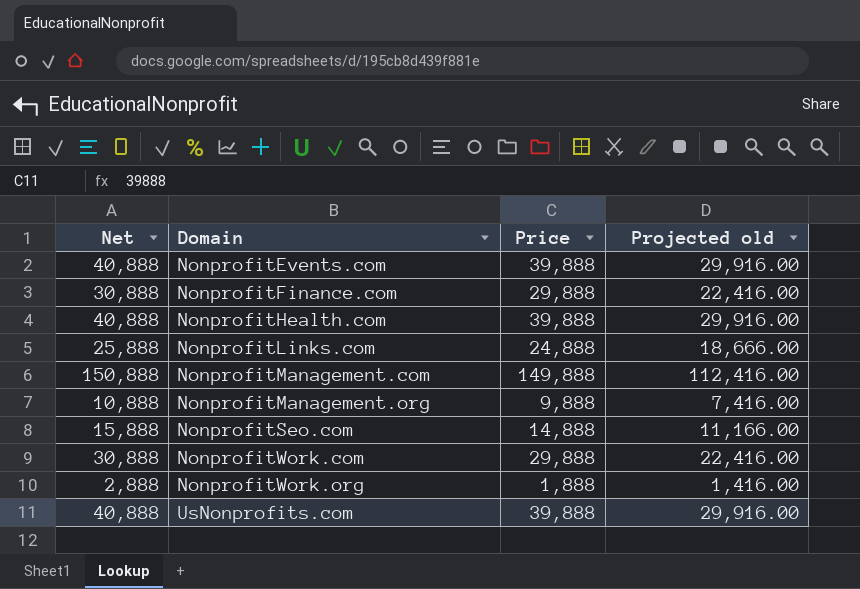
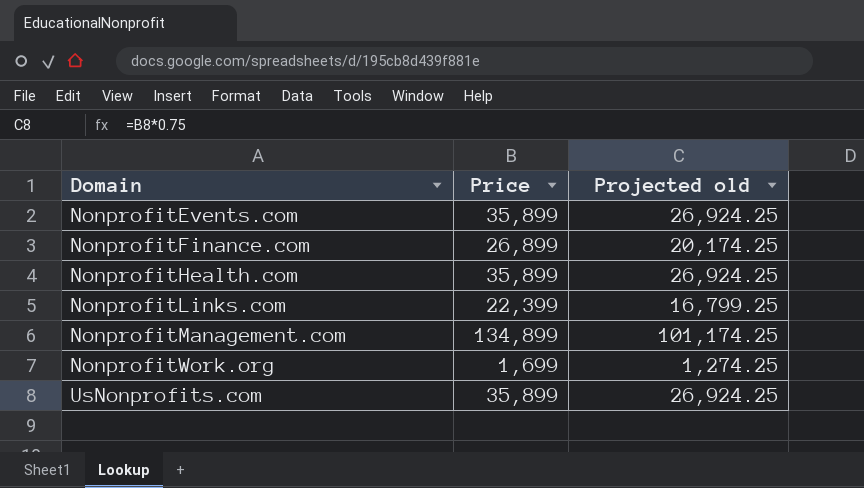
column Net | formula: [Price] + 1000 -> none
row NonprofitManagement.org: 10,888 | 9,888 | 7,416.00 -> none
row NonprofitSeo.com: 15,888 | 14,888 | 11,166.00 -> none
row NonprofitWork.com: 30,888 | 29,888 | 22,416.00 -> none
NonprofitEvents.com | Price: 39,888 -> 35,899
NonprofitEvents.com | Projected old: 29,916.00 -> 26,924.25
NonprofitFinance.com | Price: 29,888 -> 26,899
NonprofitFinance.com | Projected old: 22,416.00 -> 20,174.25
NonprofitHealth.com | Price: 39,888 -> 35,899
NonprofitHealth.com | Projected old: 29,916.00 -> 26,924.25
NonprofitLinks.com | Price: 24,888 -> 22,399
NonprofitLinks.com | Projected old: 18,666.00 -> 16,799.25
NonprofitManagement.com | Price: 149,888 -> 134,899
NonprofitManagement.com | Projected old: 112,416.00 -> 101,174.25
NonprofitWork.org | Price: 1,888 -> 1,699
NonprofitWork.org | Projected old: 1,416.00 -> 1,274.25
UsNonprofits.com | Price: 39,888 -> 35,899
UsNonprofits.com | Projected old: 29,916.00 -> 26,924.25

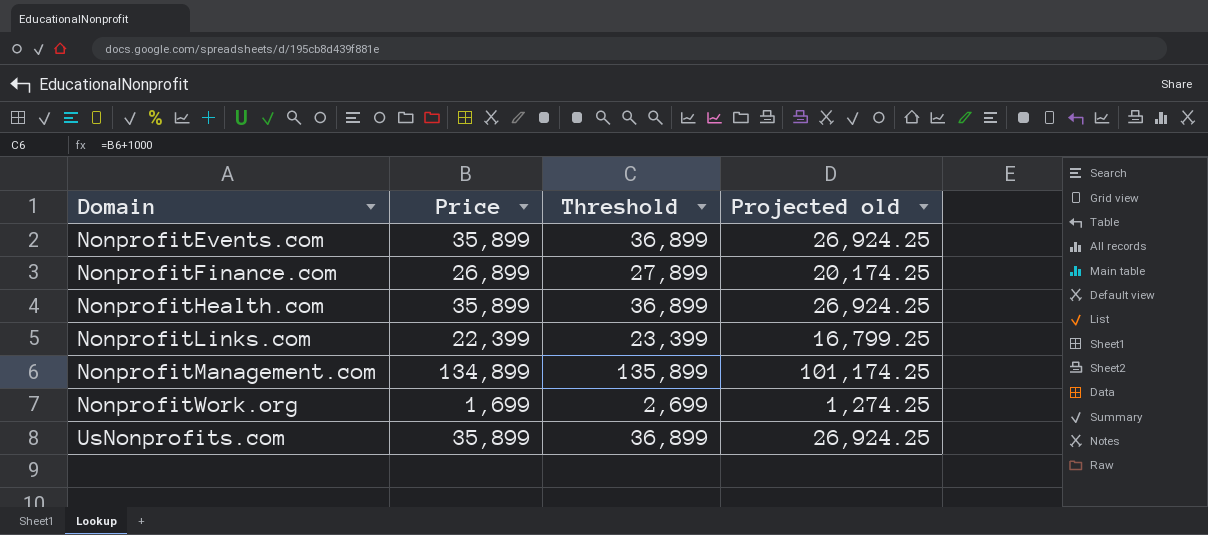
column Threshold | formula: none -> [Price] + 1000

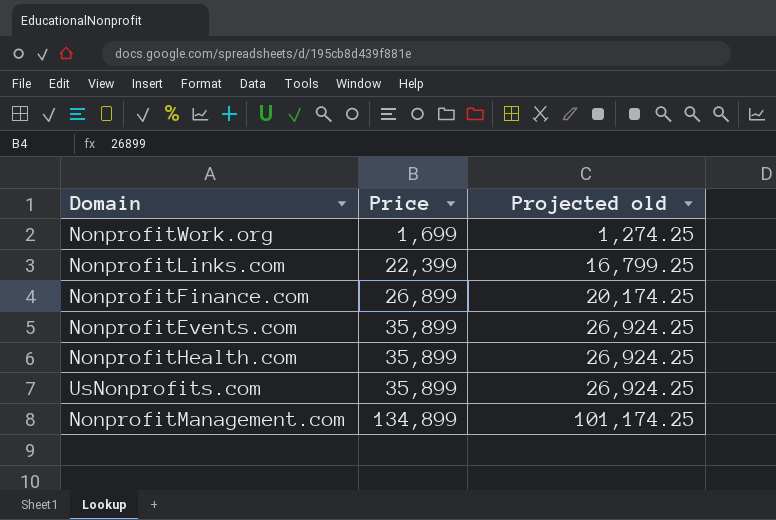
row order: Domain ascending -> Price ascending
column Threshold | formula: [Price] + 1000 -> none

